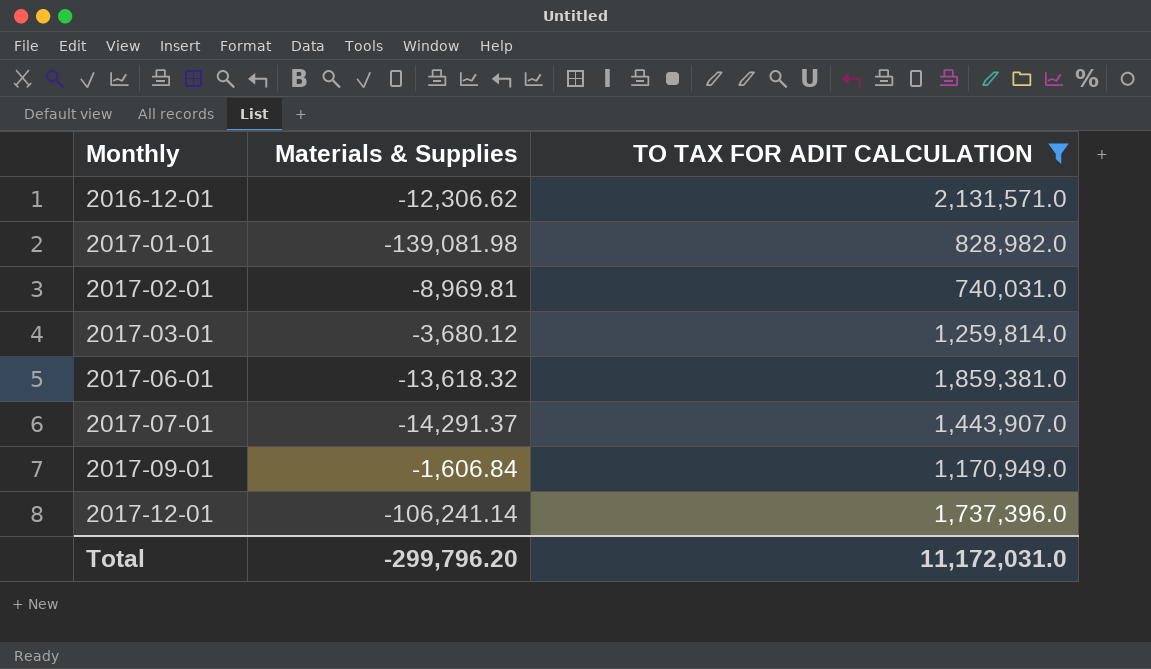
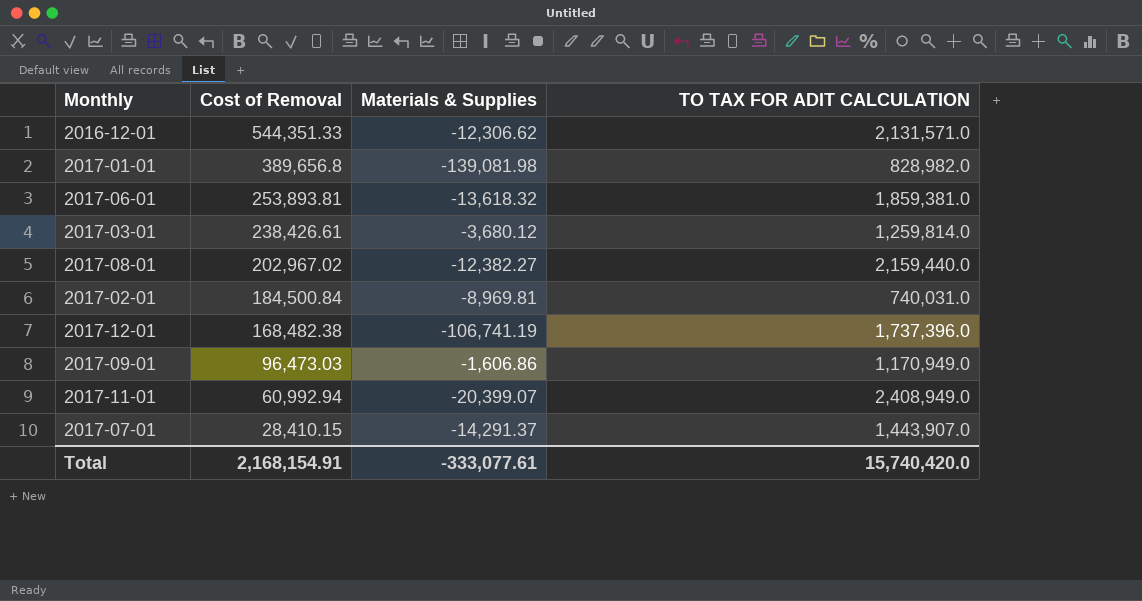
filter: TO TAX FOR ADIT CALCULATION <= 2,131,571.0 -> none
row order: Monthly ascending -> Cost of Removal descending
column Cost of Removal | position: none -> 2
2017-12-01 | Materials & Supplies: -106,241.14 -> -106,741.19
2017-09-01 | Materials & Supplies: -1,606.84 -> -1,606.86
Total | Materials & Supplies: -299,796.20 -> -333,077.61
Total | TO TAX FOR ADIT CALCULATION: 11,172,031.0 -> 15,740,420.0

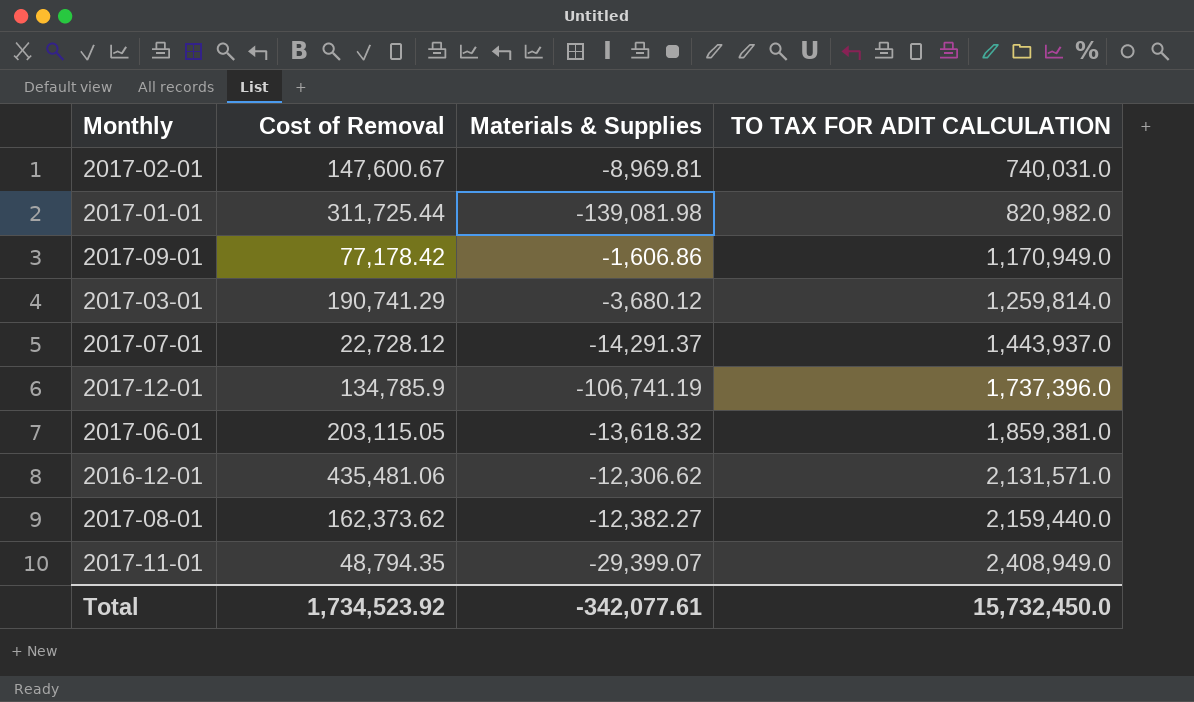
row order: Cost of Removal descending -> TO TAX FOR ADIT CALCULATION ascending
2017-02-01 | Cost of Removal: 184,500.84 -> 147,600.67
2017-01-01 | Cost of Removal: 389,656.8 -> 311,725.44
2017-01-01 | TO TAX FOR ADIT CALCULATION: 828,982.0 -> 820,982.0
2017-09-01 | Cost of Removal: 96,473.03 -> 77,178.42
2017-03-01 | Cost of Removal: 238,426.61 -> 190,741.29
2017-07-01 | Cost of Removal: 28,410.15 -> 22,728.12
2017-07-01 | TO TAX FOR ADIT CALCULATION: 1,443,907.0 -> 1,443,937.0
2017-12-01 | Cost of Removal: 168,482.38 -> 134,785.9
2017-06-01 | Cost of Removal: 253,893.81 -> 203,115.05
2016-12-01 | Cost of Removal: 544,351.33 -> 435,481.06
2017-08-01 | Cost of Removal: 202,967.02 -> 162,373.62
2017-11-01 | Cost of Removal: 60,992.94 -> 48,794.35
2017-11-01 | Materials & Supplies: -20,399.07 -> -29,399.07
Total | Cost of Removal: 2,168,154.91 -> 1,734,523.92
Total | Materials & Supplies: -333,077.61 -> -342,077.61
Total | TO TAX FOR ADIT CALCULATION: 15,740,420.0 -> 15,732,450.0

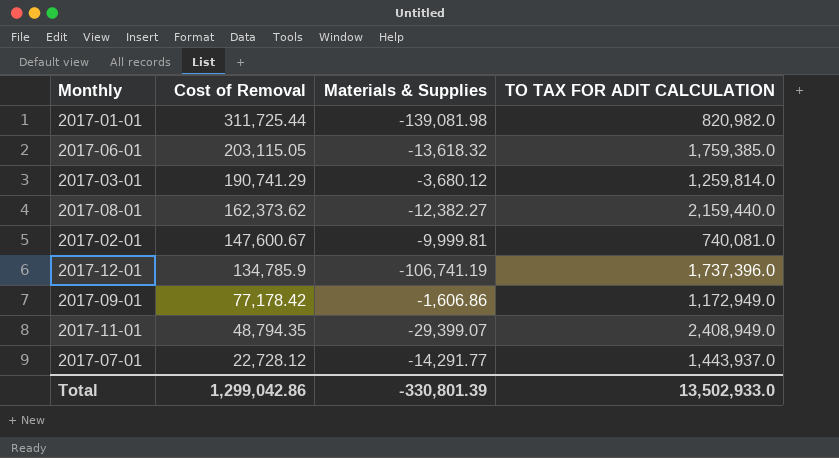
row order: TO TAX FOR ADIT CALCULATION ascending -> Cost of Removal descending
row 2016-12-01: 435,481.06 | -12,306.62 | 2,131,571.0 -> none
2017-06-01 | TO TAX FOR ADIT CALCULATION: 1,859,381.0 -> 1,759,385.0
2017-02-01 | Materials & Supplies: -8,969.81 -> -9,999.81
2017-02-01 | TO TAX FOR ADIT CALCULATION: 740,031.0 -> 740,081.0
2017-09-01 | TO TAX FOR ADIT CALCULATION: 1,170,949.0 -> 1,172,949.0
2017-07-01 | Materials & Supplies: -14,291.37 -> -14,291.77
Total | Cost of Removal: 1,734,523.92 -> 1,299,042.86
Total | Materials & Supplies: -342,077.61 -> -330,801.39
Total | TO TAX FOR ADIT CALCULATION: 15,732,450.0 -> 13,502,933.0

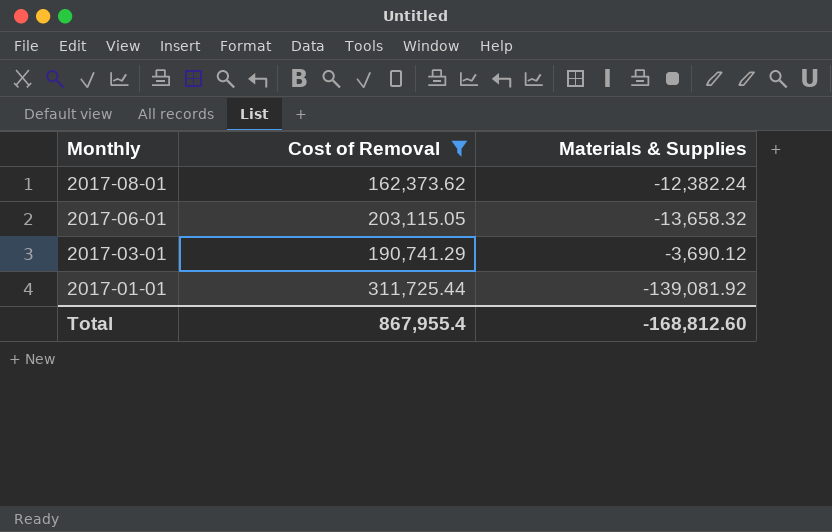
filter: none -> Cost of Removal >= 162,373.62
row order: Cost of Removal descending -> Monthly descending
column TO TAX FOR ADIT CALCULATION | position: 4 -> none
2017-08-01 | Materials & Supplies: -12,382.27 -> -12,382.24
2017-06-01 | Materials & Supplies: -13,618.32 -> -13,658.32
2017-03-01 | Materials & Supplies: -3,680.12 -> -3,690.12
2017-01-01 | Materials & Supplies: -139,081.98 -> -139,081.92
Total | Cost of Removal: 1,299,042.86 -> 867,955.4
Total | Materials & Supplies: -330,801.39 -> -168,812.60

